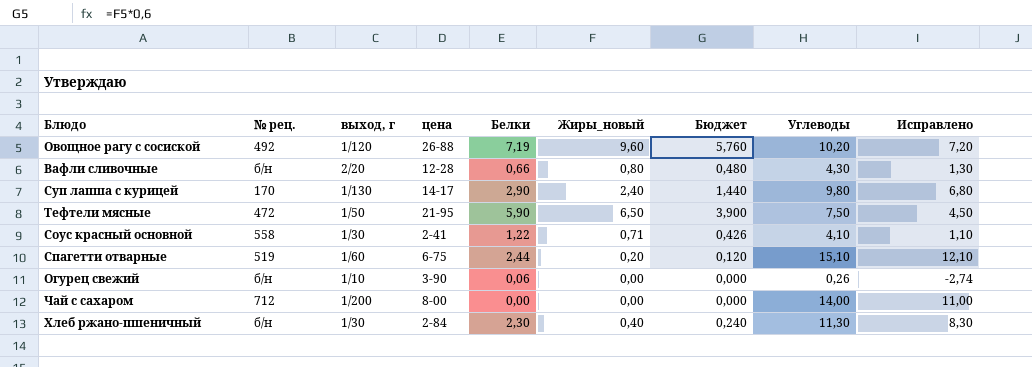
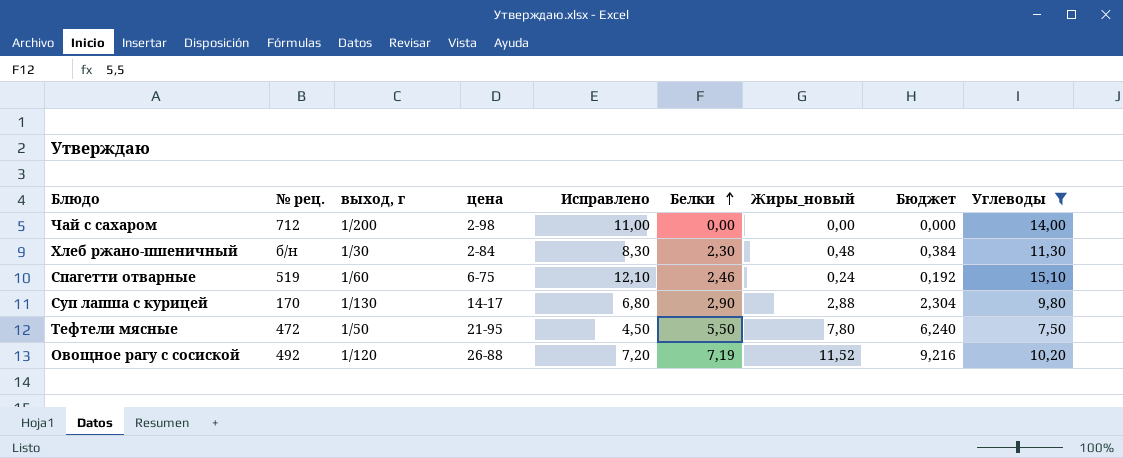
filter: none -> Углеводы >= 7,50
row order: none -> Белки ascending
column Исправлено | position: 9 -> 5
column Бюджет | formula: [Жиры_новый] * 0,6 -> [Жиры_новый] * 0,8
Чай с сахаром | цена: 8-00 -> 2-98
Хлеб ржано-пшеничный | Жиры_новый: 0,40 -> 0,48
Спагетти отварные | Белки: 2,44 -> 2,46
Спагетти отварные | Жиры_новый: 0,20 -> 0,24
Суп лапша с курицей | Жиры_новый: 2,40 -> 2,88
Тефтели мясные | Белки: 5,90 -> 5,50
Тефтели мясные | Жиры_новый: 6,50 -> 7,80
Овощное рагу с сосиской | Жиры_новый: 9,60 -> 11,52

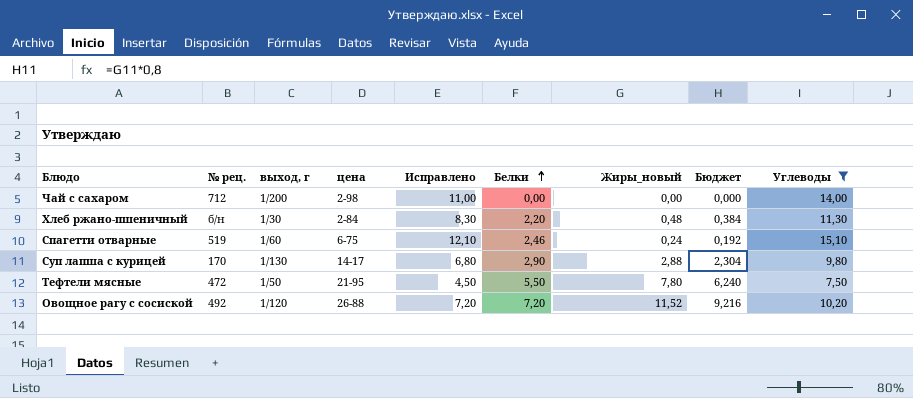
Хлеб ржано-пшеничный | Белки: 2,30 -> 2,20
Овощное рагу с сосиской | Белки: 7,19 -> 7,20

